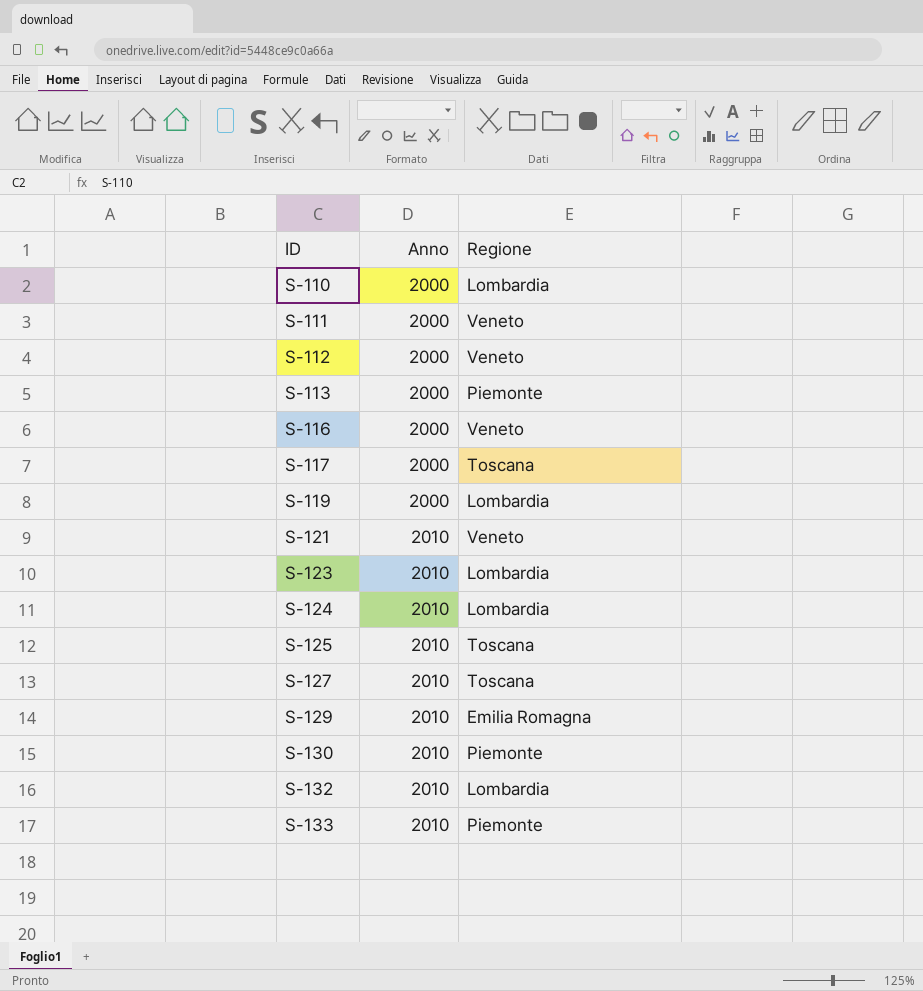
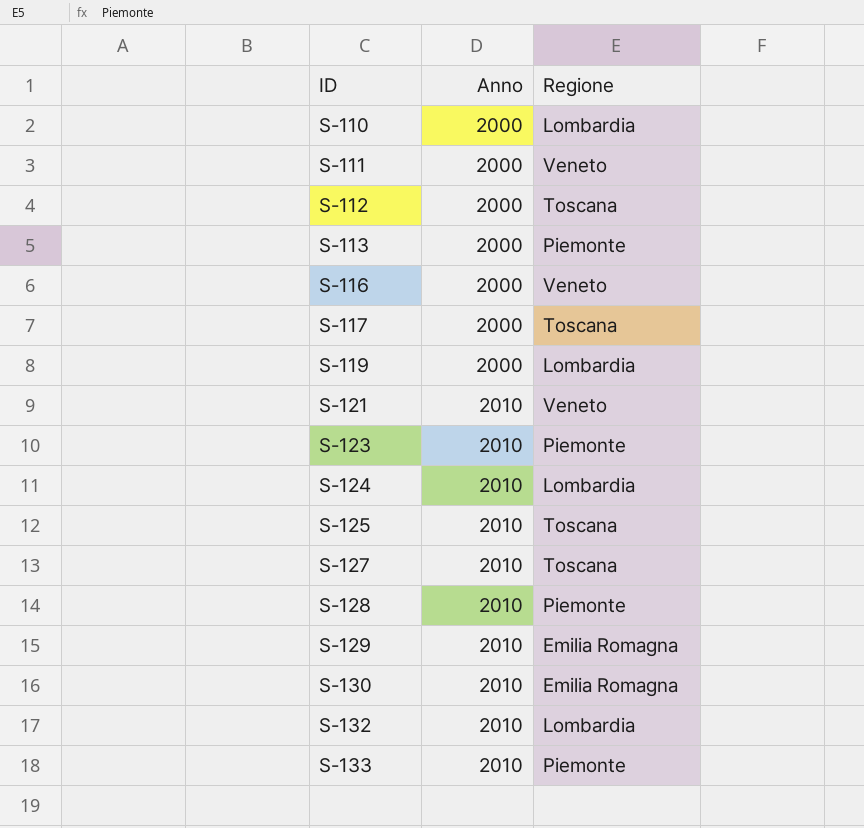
S-112 | Regione: Veneto -> Toscana
S-123 | Regione: Lombardia -> Piemonte
row S-128: none -> 2010 | Piemonte
S-130 | Regione: Piemonte -> Emilia Romagna

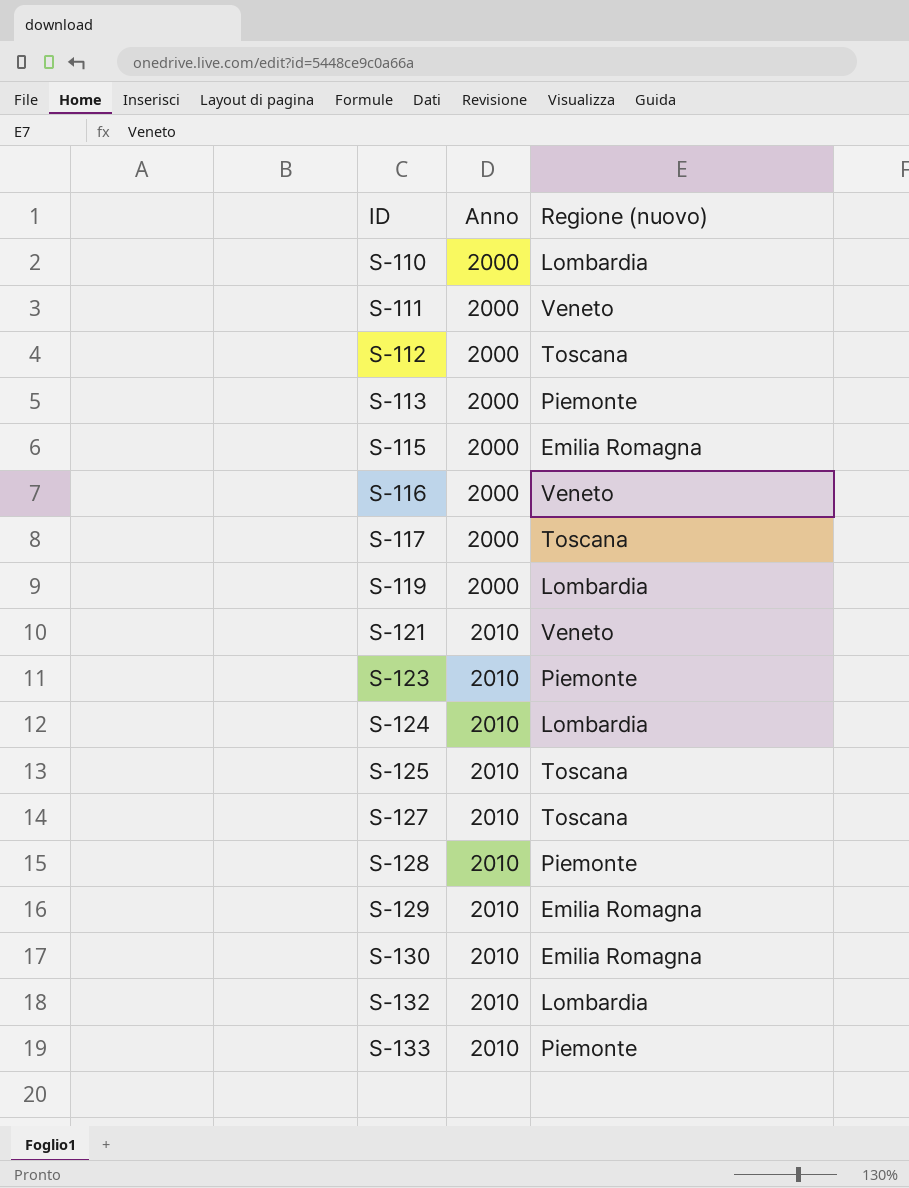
column name: Regione -> Regione (nuovo)
row S-115: none -> 2000 | Emilia Romagna

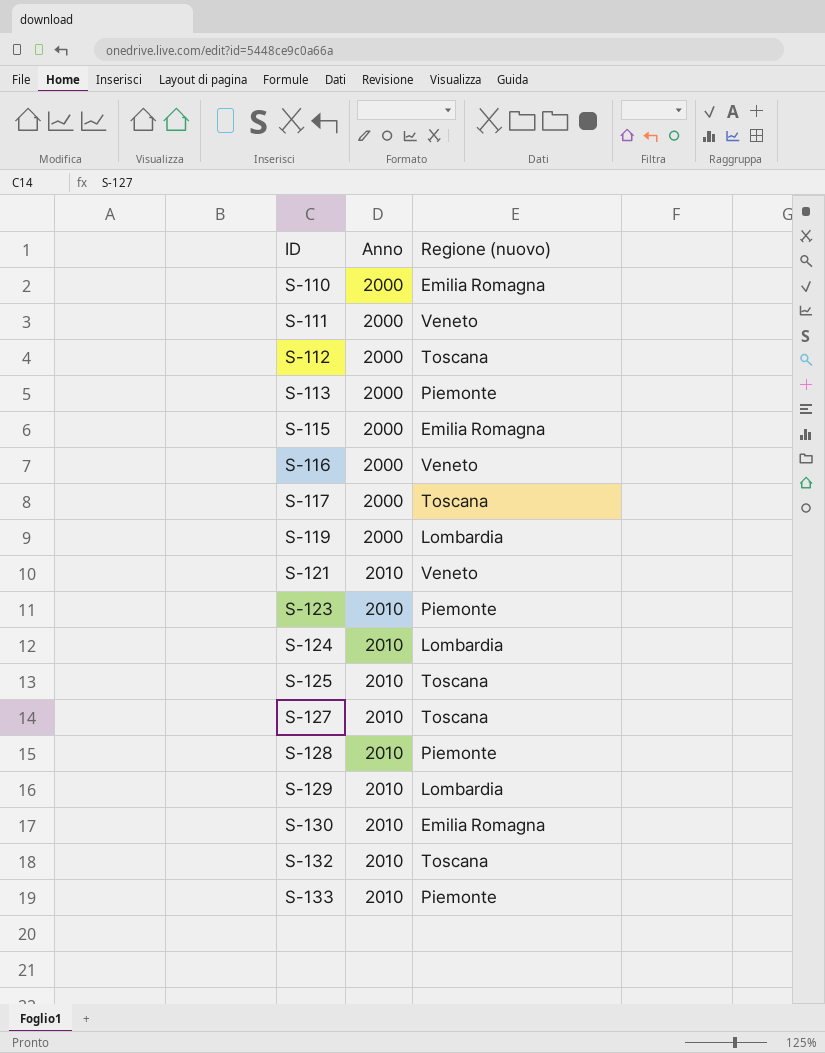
S-110 | Regione (nuovo): Lombardia -> Emilia Romagna
S-129 | Regione (nuovo): Emilia Romagna -> Lombardia
S-132 | Regione (nuovo): Lombardia -> Toscana

